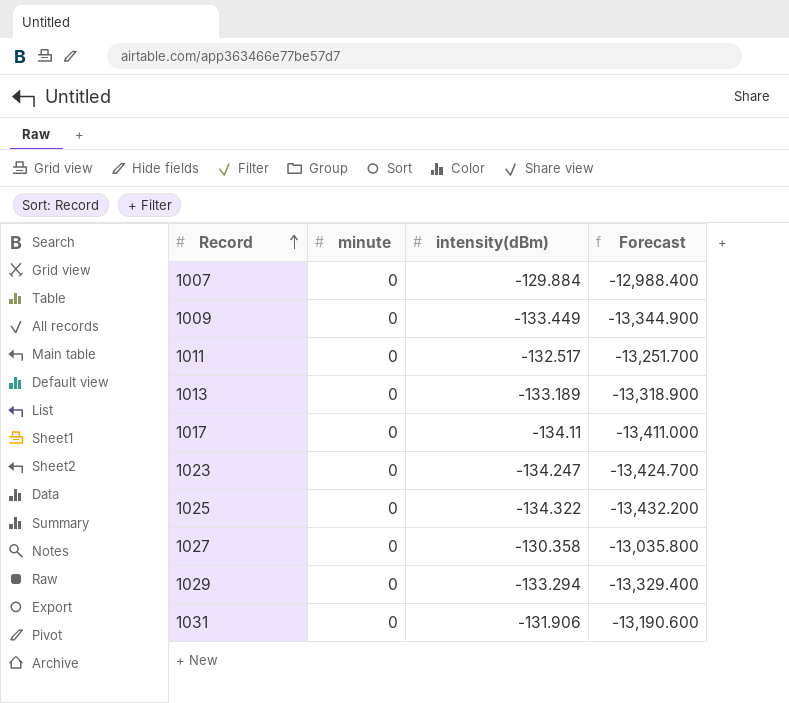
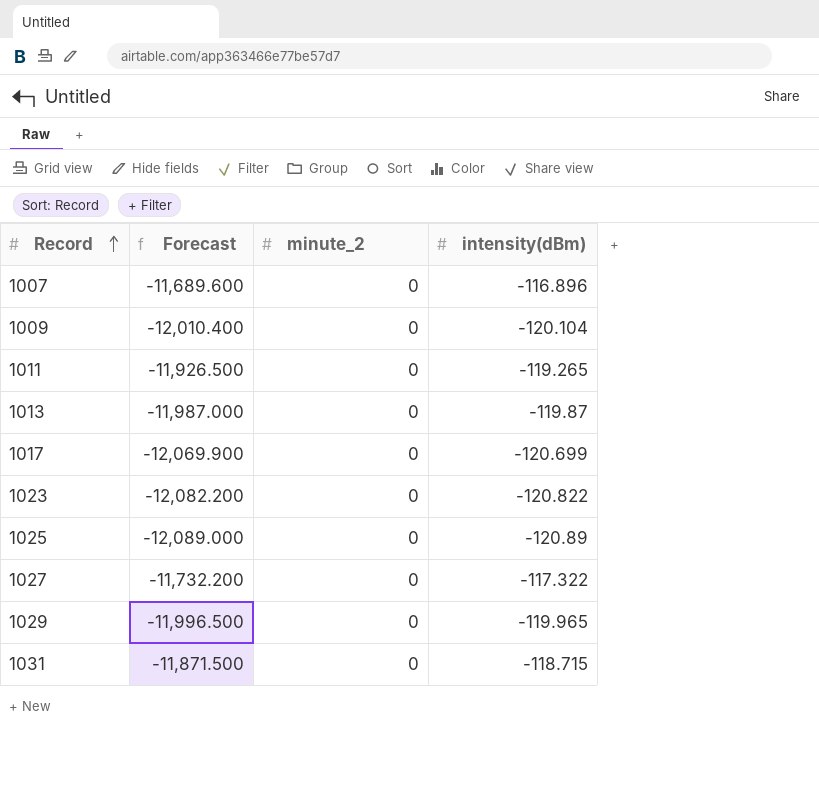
column Forecast | position: 4 -> 2
column name: minute -> minute_2
1007 | Forecast: -12,988.400 -> -11,689.600
1007 | intensity(dBm): -129.884 -> -116.896
1009 | Forecast: -13,344.900 -> -12,010.400
1009 | intensity(dBm): -133.449 -> -120.104
1011 | Forecast: -13,251.700 -> -11,926.500
1011 | intensity(dBm): -132.517 -> -119.265
1013 | Forecast: -13,318.900 -> -11,987.000
1013 | intensity(dBm): -133.189 -> -119.87
1017 | Forecast: -13,411.000 -> -12,069.900
1017 | intensity(dBm): -134.11 -> -120.699
1023 | Forecast: -13,424.700 -> -12,082.200
1023 | intensity(dBm): -134.247 -> -120.822
1025 | Forecast: -13,432.200 -> -12,089.000
1025 | intensity(dBm): -134.322 -> -120.89
1027 | Forecast: -13,035.800 -> -11,732.200
1027 | intensity(dBm): -130.358 -> -117.322
1029 | Forecast: -13,329.400 -> -11,996.500
1029 | intensity(dBm): -133.294 -> -119.965
1031 | Forecast: -13,190.600 -> -11,871.500
1031 | intensity(dBm): -131.906 -> -118.715

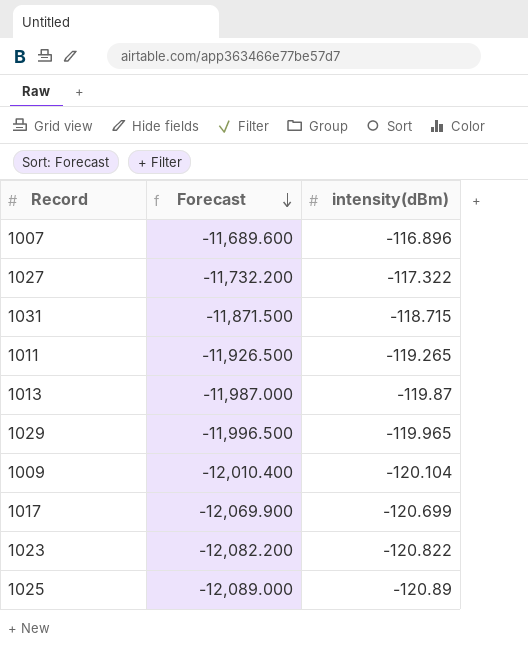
row order: Record ascending -> Forecast descending
column minute_2 | position: 3 -> none

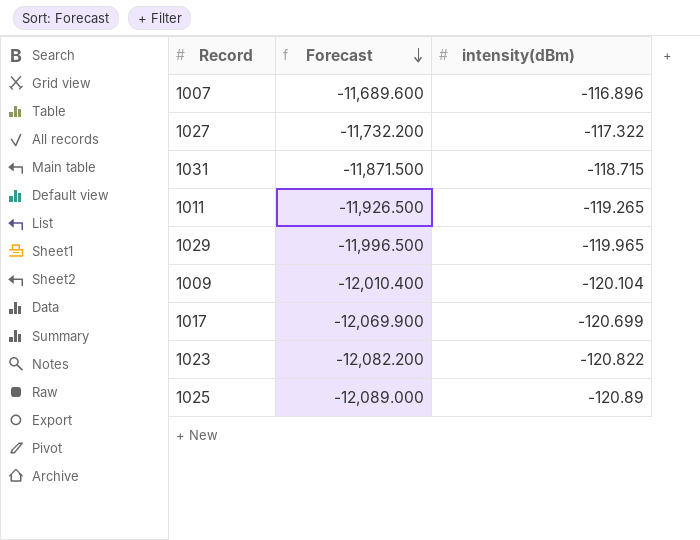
row 1013: -11,987.000 | -119.87 -> none

